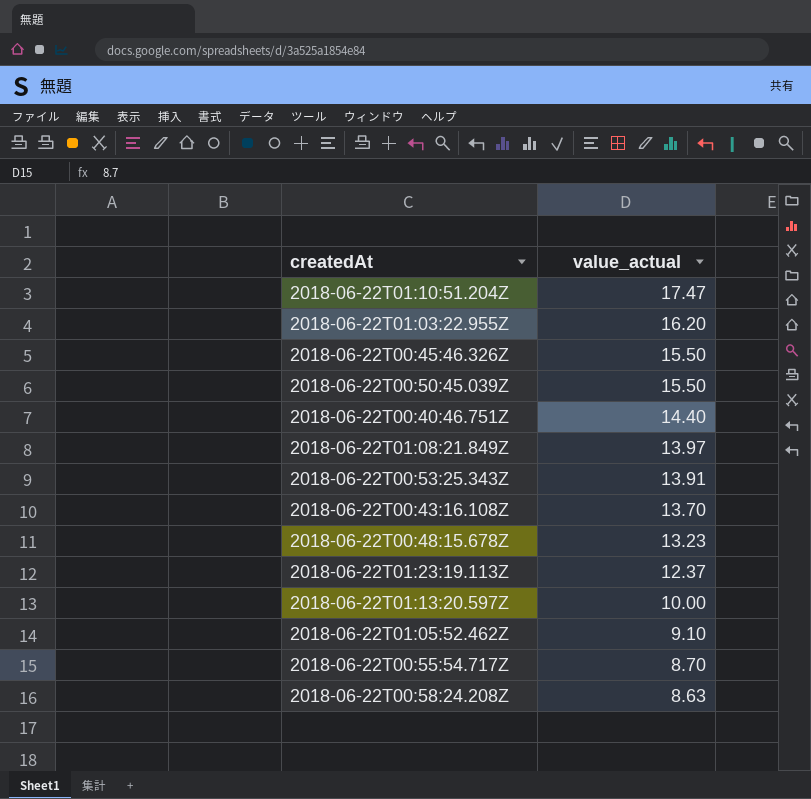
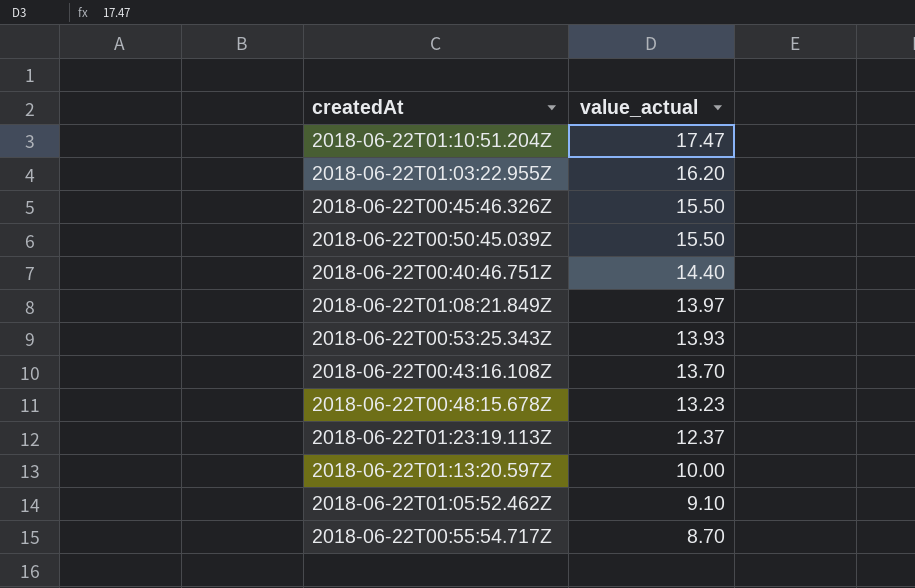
row 2018-06-22T00:58:24.208Z: 8.63 -> none
2018-06-22T00:53:25.343Z | value_actual: 13.91 -> 13.93

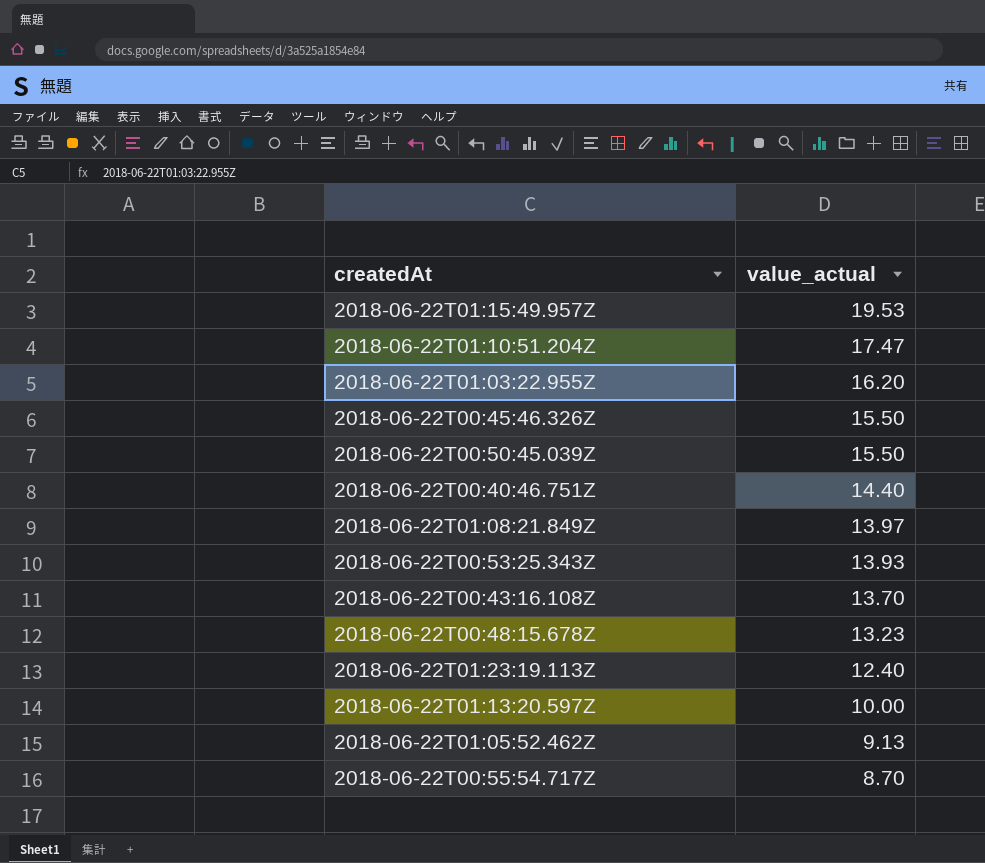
row 2018-06-22T01:15:49.957Z: none -> 19.53
2018-06-22T01:23:19.113Z | value_actual: 12.37 -> 12.40
2018-06-22T01:05:52.462Z | value_actual: 9.10 -> 9.13

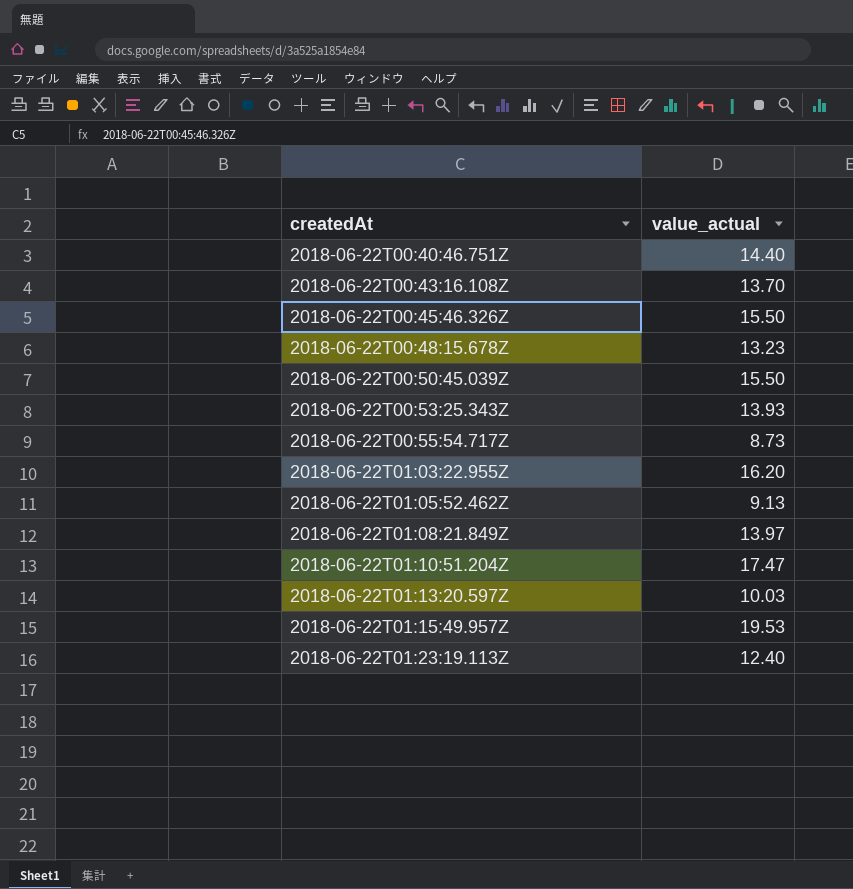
row order: value_actual descending -> createdAt ascending
2018-06-22T00:55:54.717Z | value_actual: 8.70 -> 8.73
2018-06-22T01:13:20.597Z | value_actual: 10.00 -> 10.03

